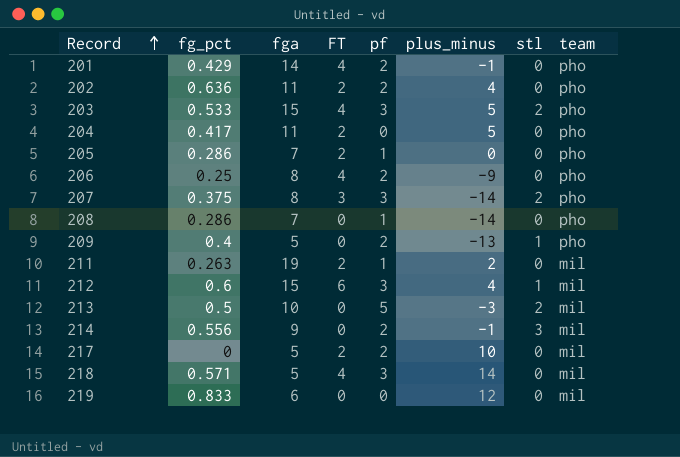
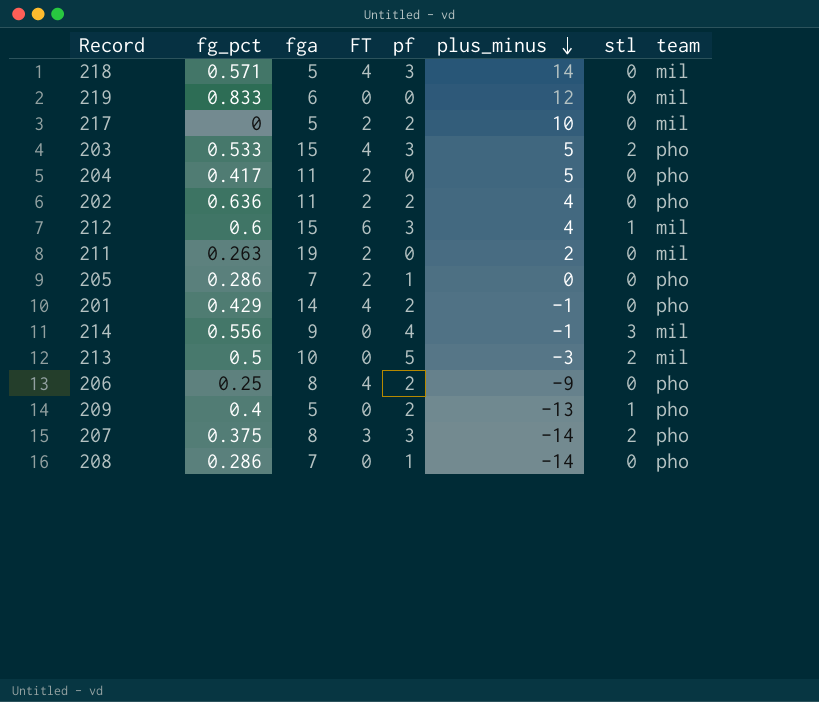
row order: Record ascending -> plus_minus descending
211 | pf: 1 -> 0
214 | pf: 2 -> 4

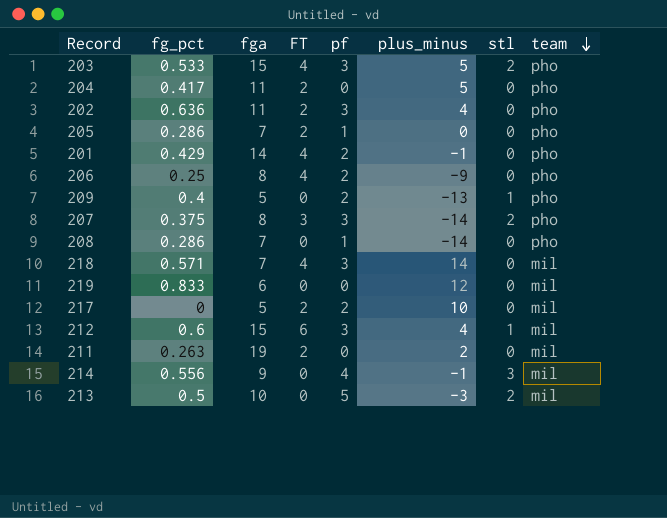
row order: plus_minus descending -> team descending
202 | pf: 2 -> 3
218 | fga: 5 -> 7

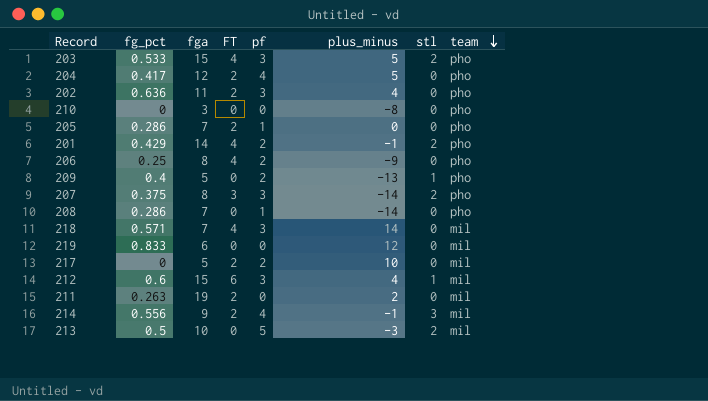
204 | fga: 11 -> 12
204 | pf: 0 -> 4
row 210: none -> 0 | 3 | 0 | 0 | -8 | 0 | pho
201 | stl: 0 -> 2
214 | FT: 0 -> 2

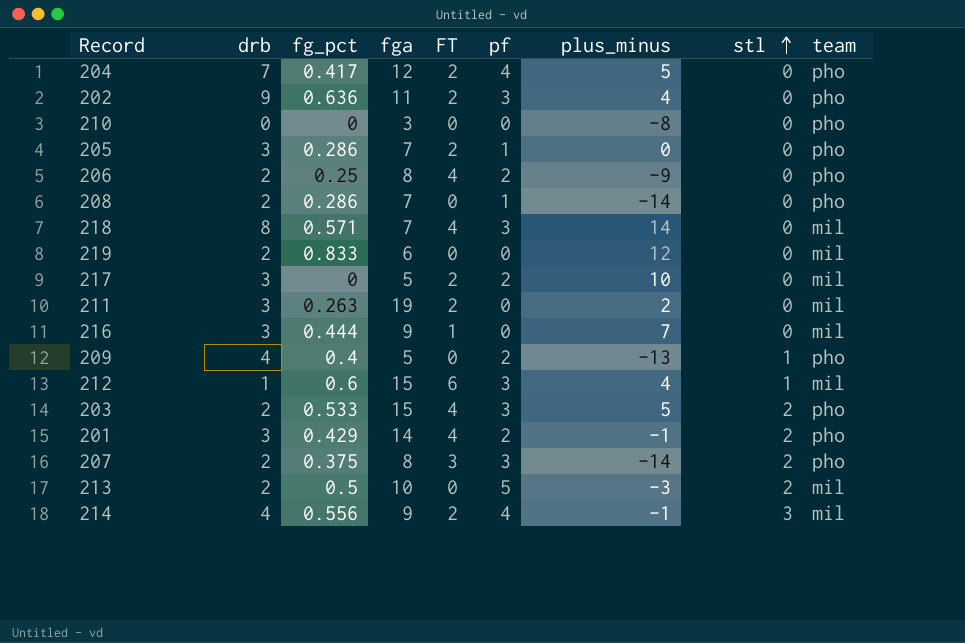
row order: team descending -> stl ascending
column drb | position: none -> 2
row 216: none -> 3 | 0.444 | 9 | 1 | 0 | 7 | 0 | mil

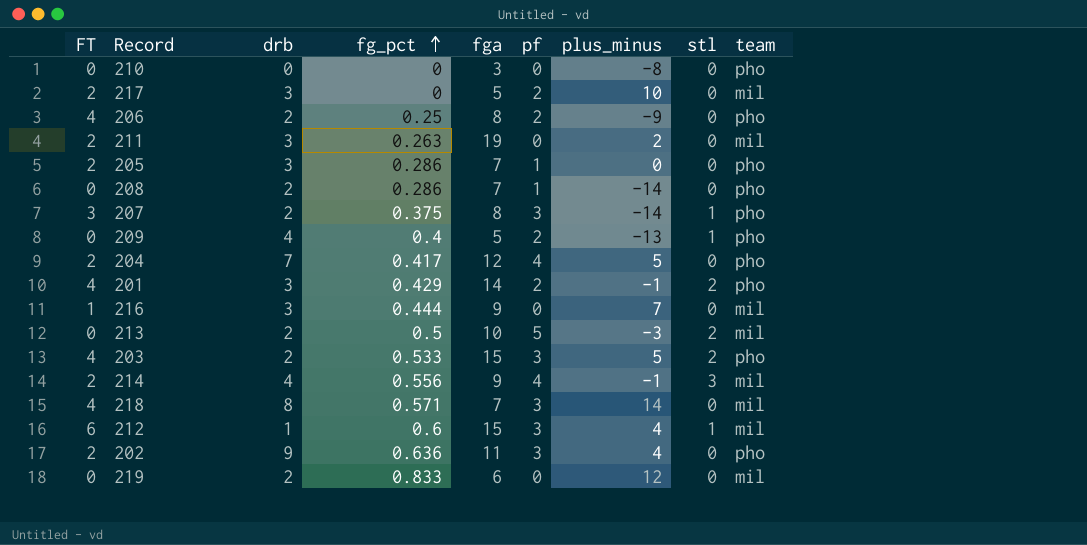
row order: stl ascending -> fg_pct ascending
column FT | position: 5 -> 1
207 | stl: 2 -> 1

